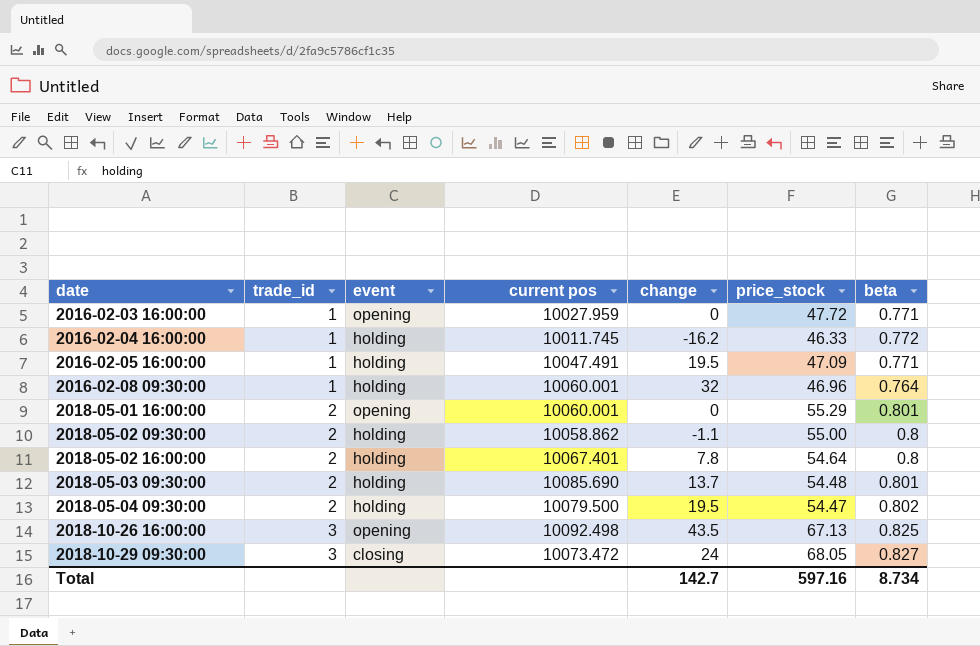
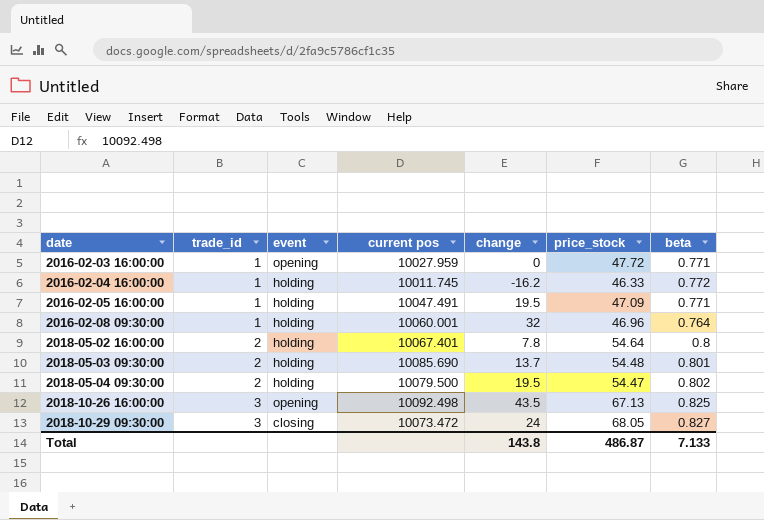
row 2018-05-01 16:00:00: 2 | opening | 10060.001 | 0 | 55.29 | 0.801 -> none
row 2018-05-02 09:30:00: 2 | holding | 10058.862 | -1.1 | 55.00 | 0.8 -> none
Total | change: 142.7 -> 143.8
Total | price_stock: 597.16 -> 486.87
Total | beta: 8.734 -> 7.133

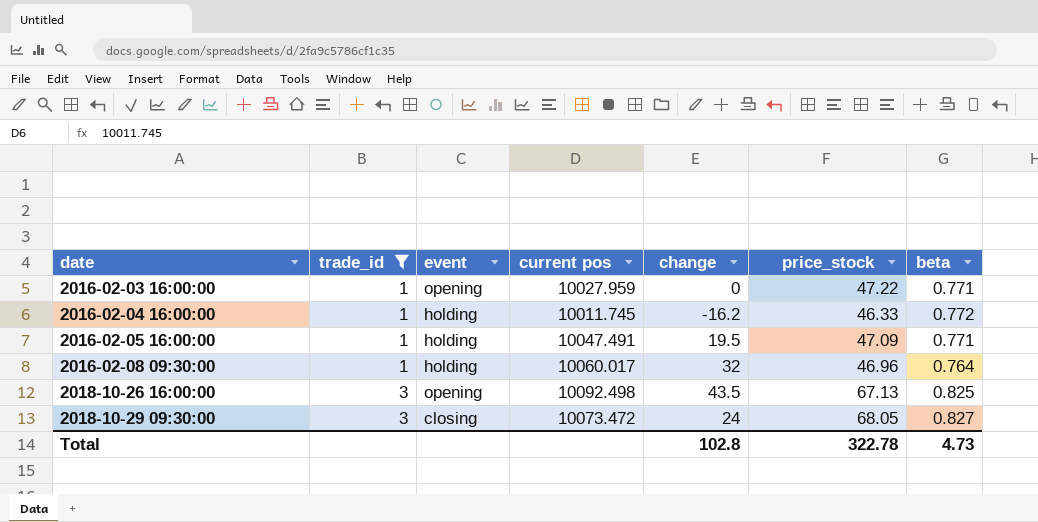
filter: none -> trade_id != 2
2016-02-03 16:00:00 | price_stock: 47.72 -> 47.22
2016-02-08 09:30:00 | current pos: 10060.001 -> 10060.017
Total | change: 143.8 -> 102.8
Total | price_stock: 486.87 -> 322.78
Total | beta: 7.133 -> 4.73

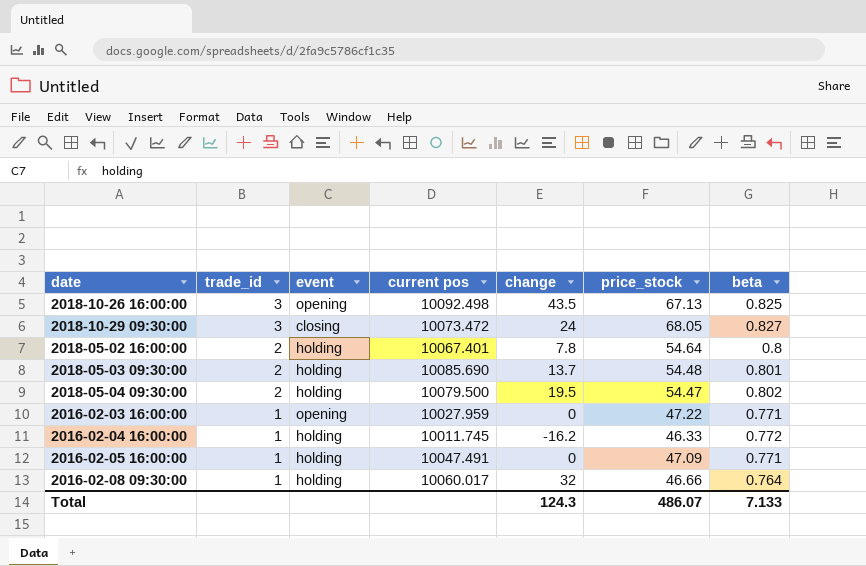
filter: trade_id != 2 -> none
row order: date ascending -> trade_id descending
2016-02-05 16:00:00 | change: 19.5 -> 0
2016-02-08 09:30:00 | price_stock: 46.96 -> 46.66
Total | change: 102.8 -> 124.3
Total | price_stock: 322.78 -> 486.07
Total | beta: 4.73 -> 7.133

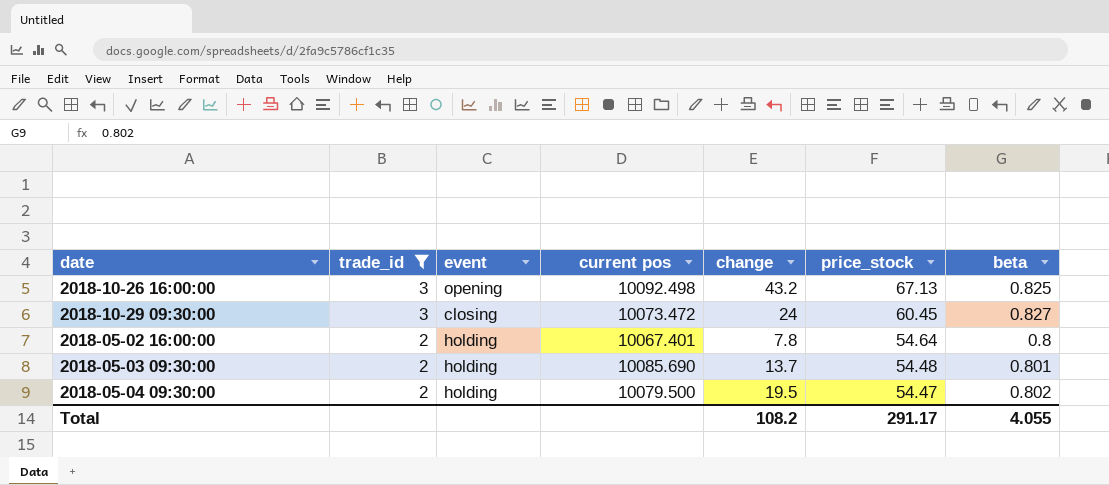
filter: none -> trade_id != 1
2018-10-26 16:00:00 | change: 43.5 -> 43.2
2018-10-29 09:30:00 | price_stock: 68.05 -> 60.45
Total | change: 124.3 -> 108.2
Total | price_stock: 486.07 -> 291.17
Total | beta: 7.133 -> 4.055

